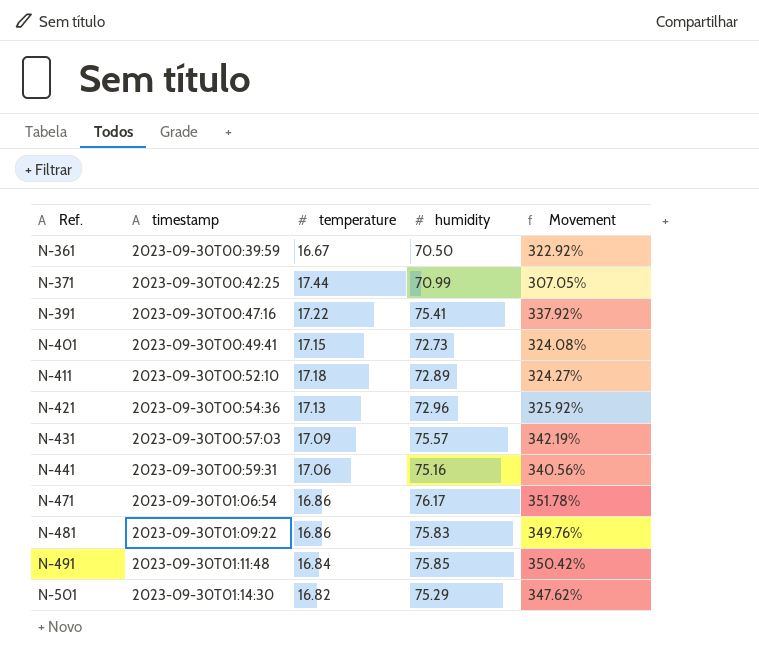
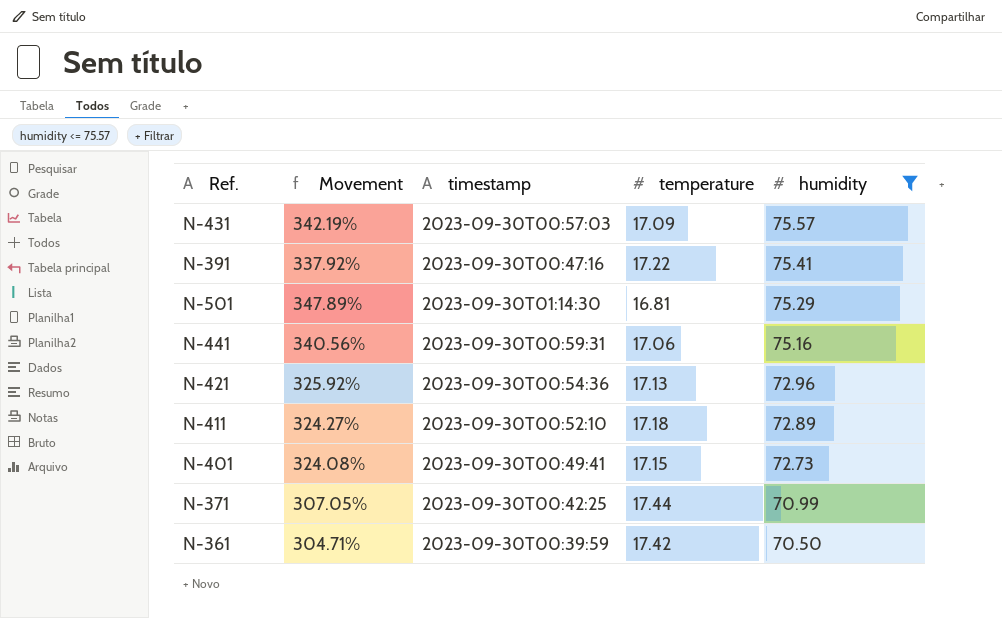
filter: none -> humidity <= 75.57
row order: Ref. ascending -> humidity descending
column Movement | position: 5 -> 2
N-501 | Movement: 347.62% -> 347.89%
N-501 | temperature: 16.82 -> 16.81
N-361 | Movement: 322.92% -> 304.71%
N-361 | temperature: 16.67 -> 17.42

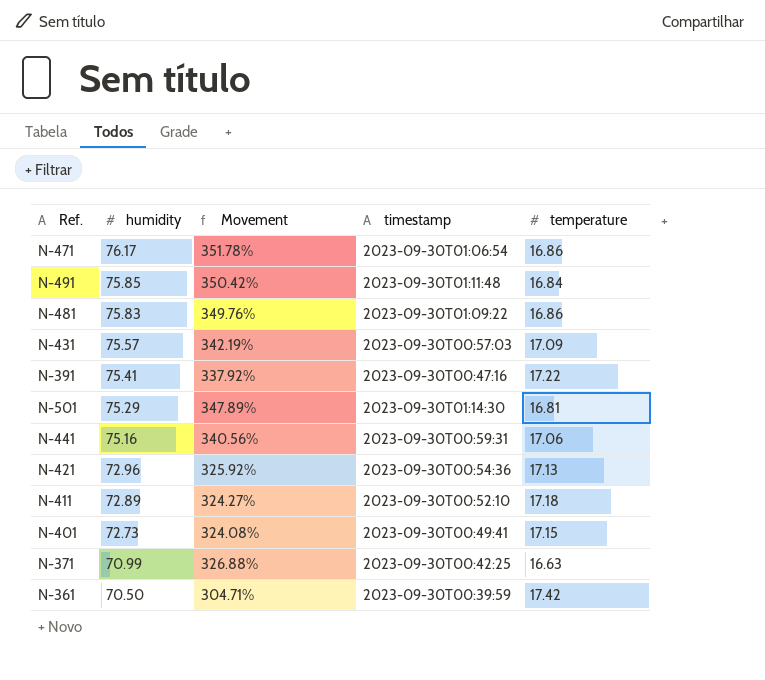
filter: humidity <= 75.57 -> none
column humidity | position: 5 -> 2
N-371 | Movement: 307.05% -> 326.88%
N-371 | temperature: 17.44 -> 16.63

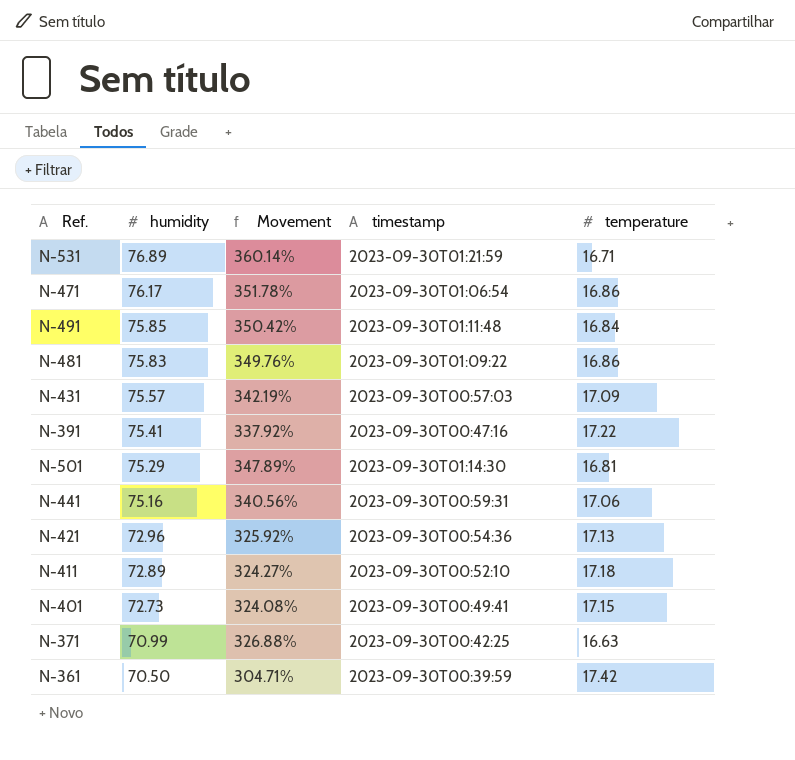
row N-531: none -> 76.89 | 360.14% | 2023-09-30T01:21:59 | 16.71

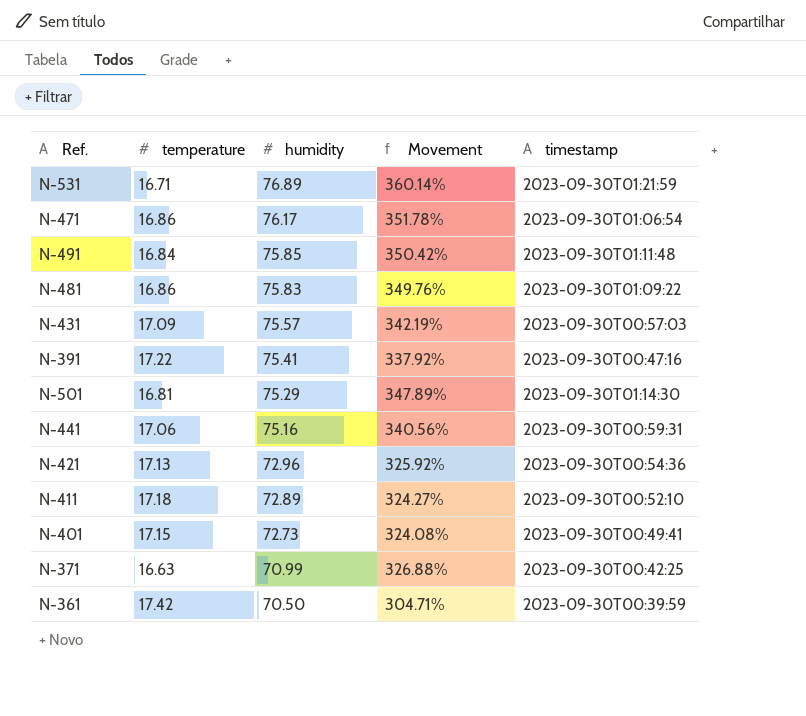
column temperature | position: 5 -> 2

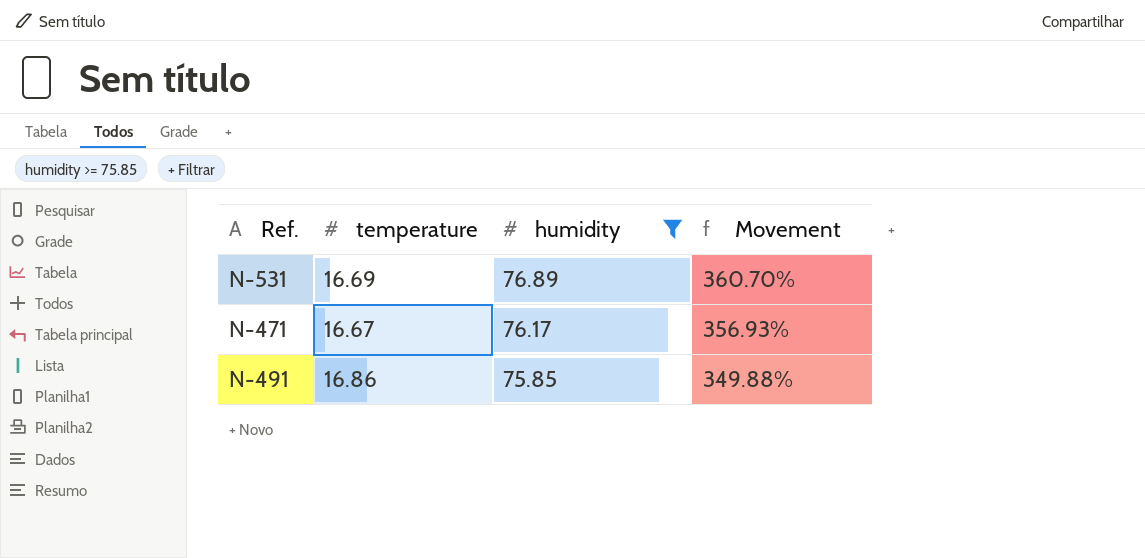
filter: none -> humidity >= 75.85
column timestamp | position: 5 -> none
N-531 | temperature: 16.71 -> 16.69
N-531 | Movement: 360.14% -> 360.70%
N-471 | temperature: 16.86 -> 16.67
N-471 | Movement: 351.78% -> 356.93%
N-491 | temperature: 16.84 -> 16.86
N-491 | Movement: 350.42% -> 349.88%

